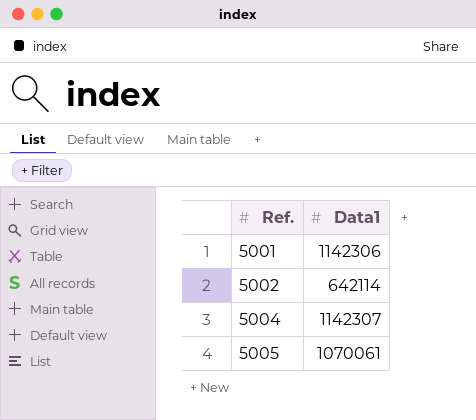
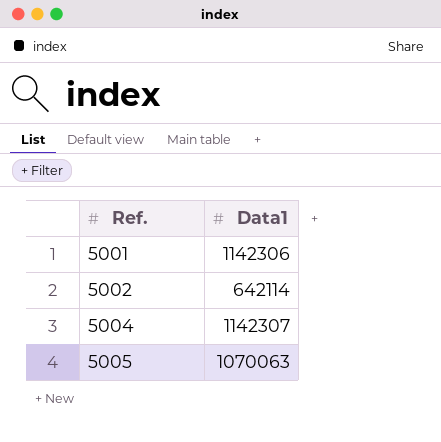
5005 | Data1: 1070061 -> 1070063

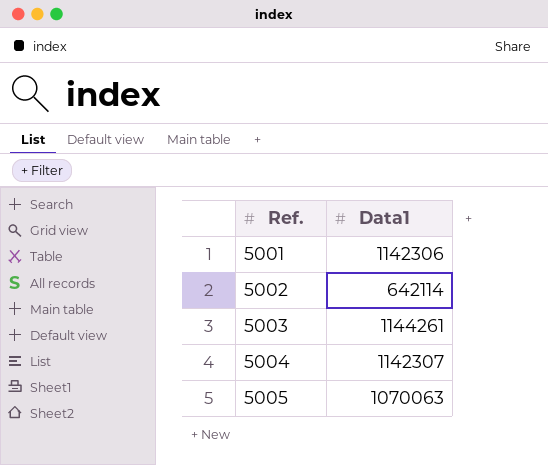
row 5003: none -> 1144261

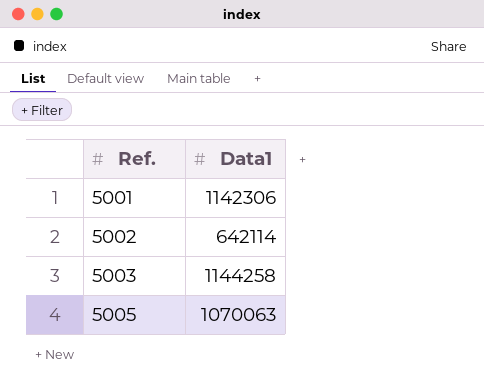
row 5004: 1142307 -> none
5003 | Data1: 1144261 -> 1144258

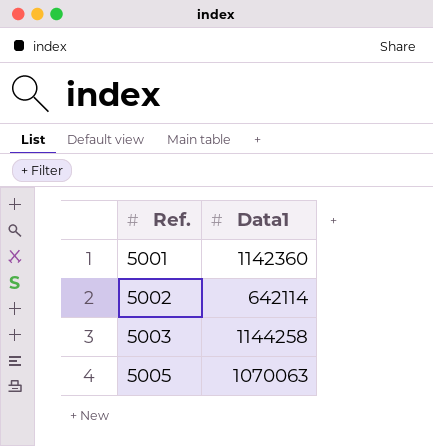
5001 | Data1: 1142306 -> 1142360

